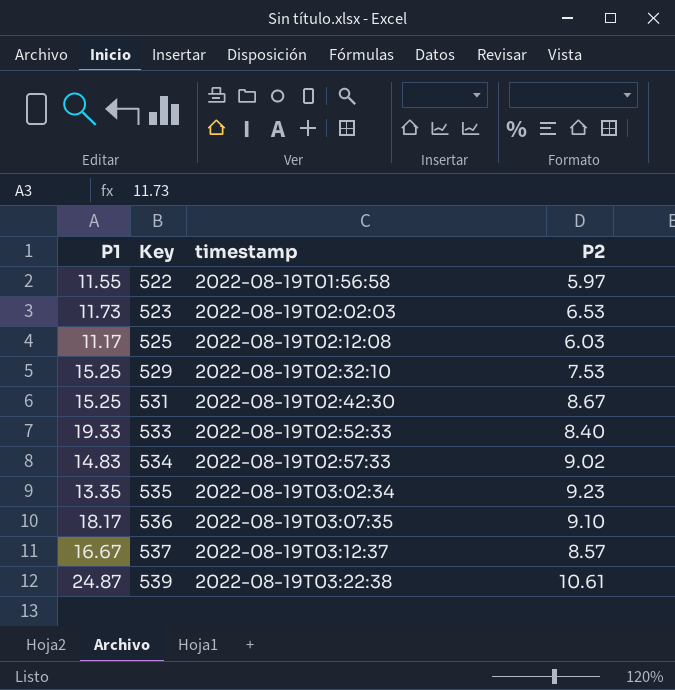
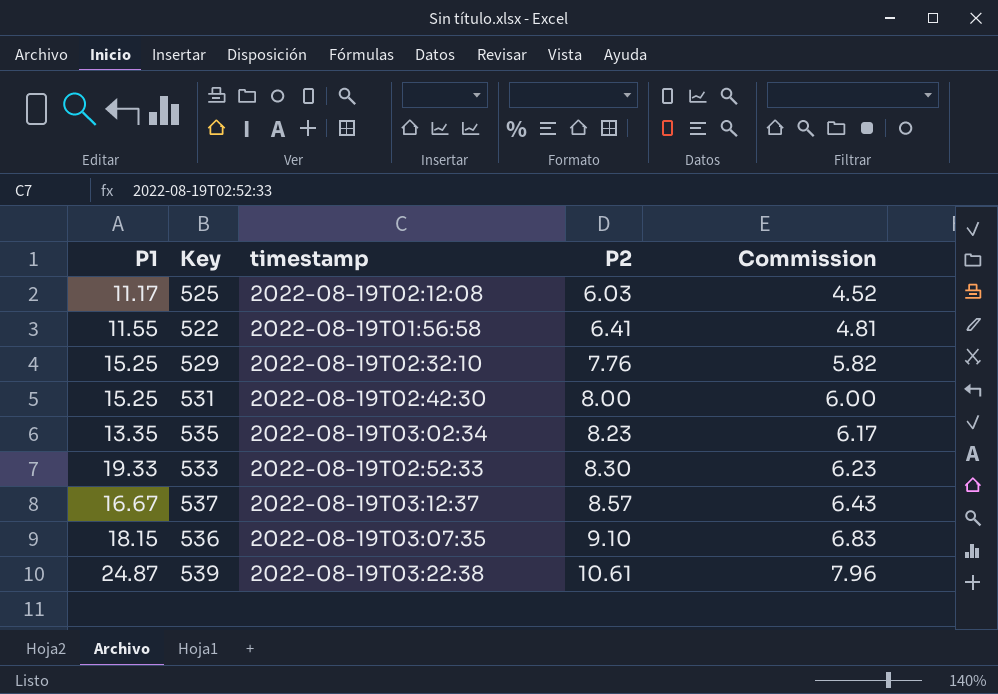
row order: Key ascending -> P2 ascending
column Commission | formula: none -> [P2] * 0.75
row 523: 11.73 | 2022-08-19T02:02:03 | 6.53 -> none
row 534: 14.83 | 2022-08-19T02:57:33 | 9.02 -> none
522 | P2: 5.97 -> 6.41
529 | P2: 7.53 -> 7.76
531 | P2: 8.67 -> 8.00
535 | P2: 9.23 -> 8.23
533 | P2: 8.40 -> 8.30
536 | P1: 18.17 -> 18.15

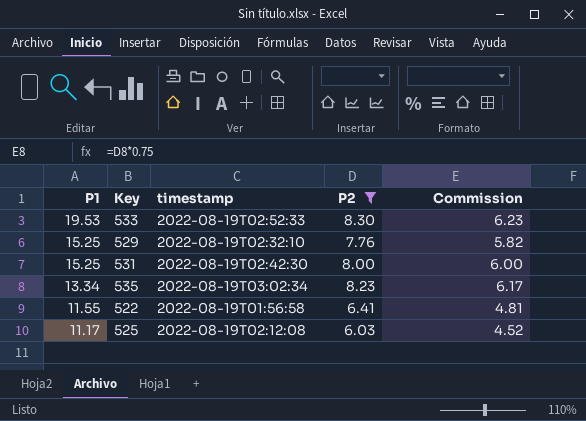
filter: none -> P2 <= 8.30
row order: P2 ascending -> P1 descending
533 | P1: 19.33 -> 19.53
535 | P1: 13.35 -> 13.34

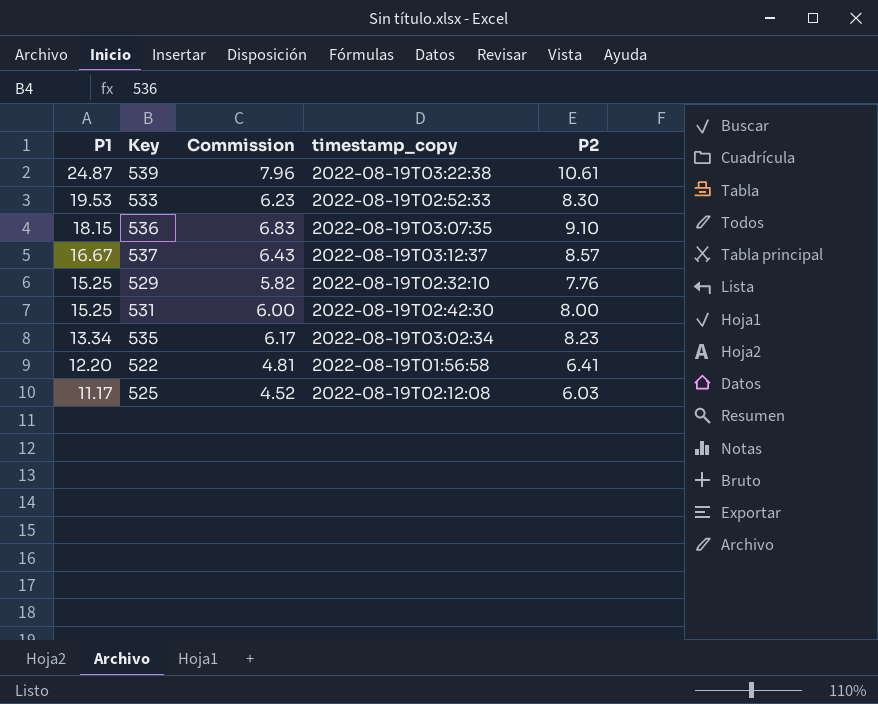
filter: P2 <= 8.30 -> none
column Commission | position: 5 -> 3
column name: timestamp -> timestamp_copy
522 | P1: 11.55 -> 12.20

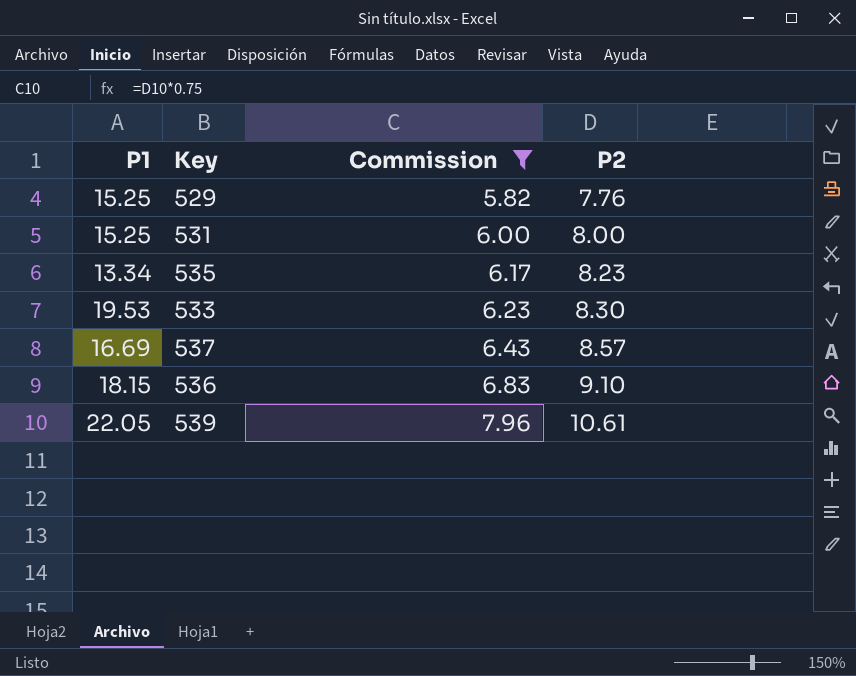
filter: none -> Commission >= 5.82
row order: P1 descending -> Commission ascending
column timestamp_copy | position: 4 -> none
537 | P1: 16.67 -> 16.69
539 | P1: 24.87 -> 22.05

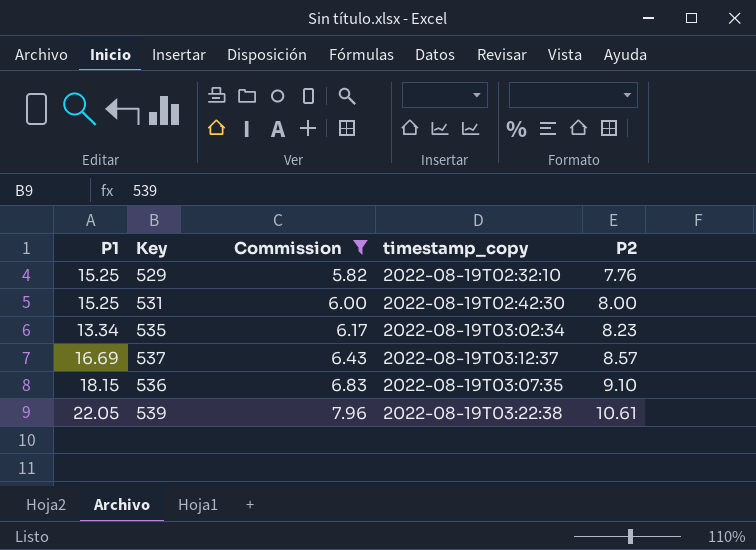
column timestamp_copy | position: none -> 4
row 533: 19.53 | 6.23 | 8.30 -> none

